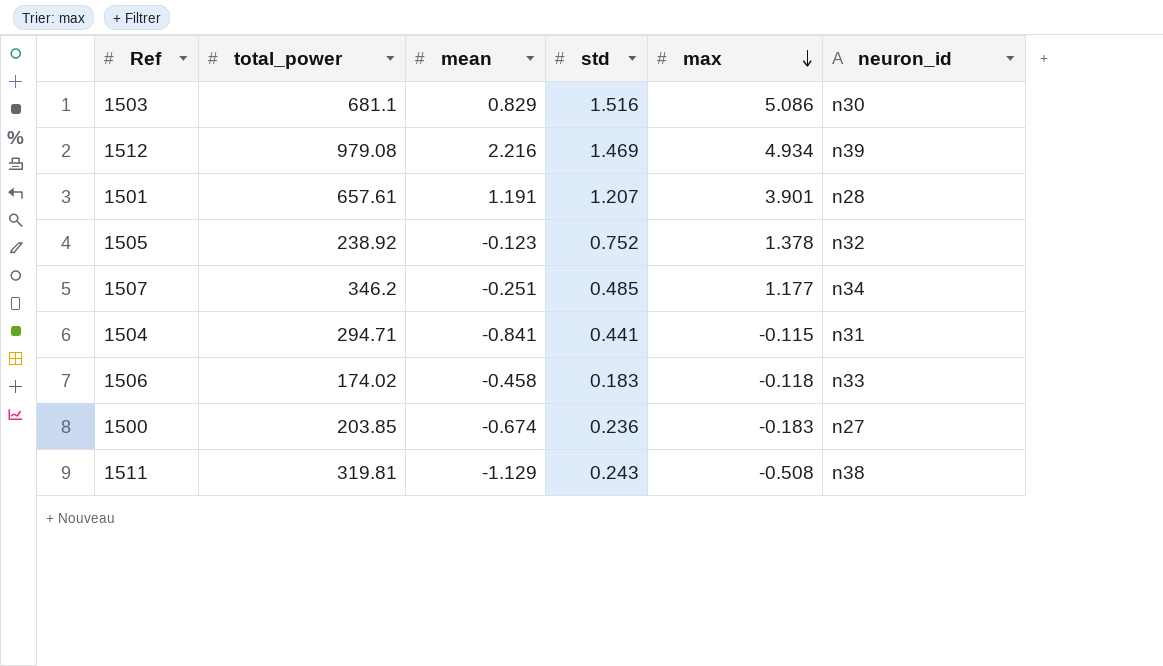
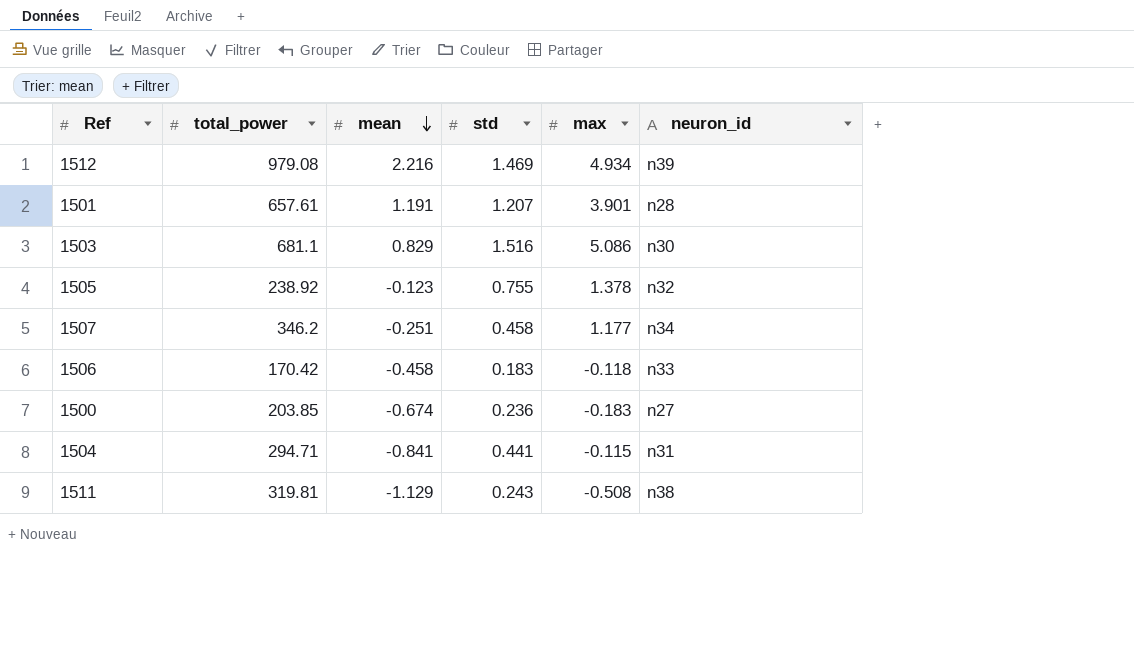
row order: max descending -> mean descending
1505 | std: 0.752 -> 0.755
1507 | std: 0.485 -> 0.458
1506 | total_power: 174.02 -> 170.42

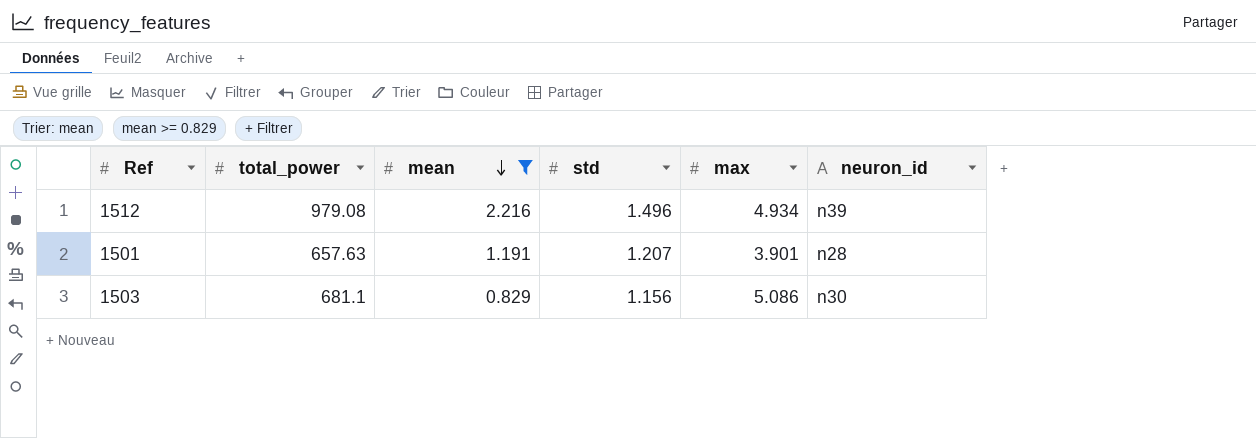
filter: none -> mean >= 0.829
1512 | std: 1.469 -> 1.496
1501 | total_power: 657.61 -> 657.63
1503 | std: 1.516 -> 1.156

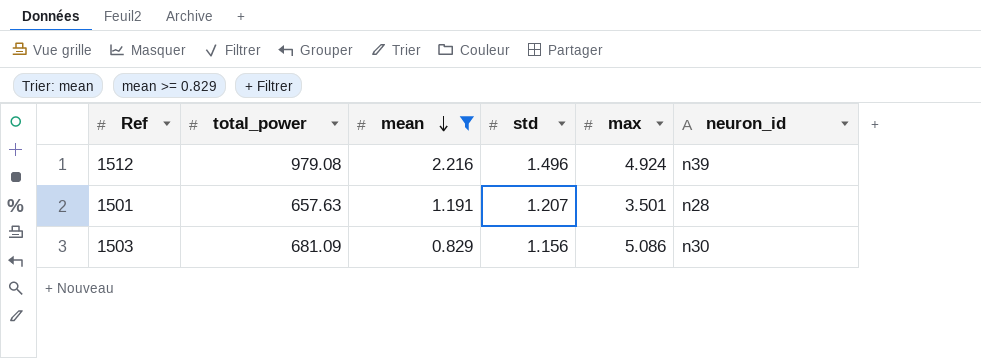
1512 | max: 4.934 -> 4.924
1501 | max: 3.901 -> 3.501
1503 | total_power: 681.1 -> 681.09

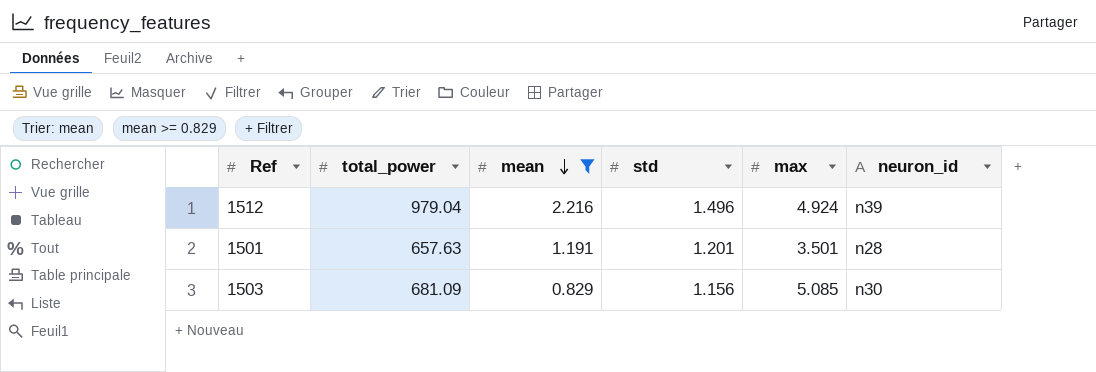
1512 | total_power: 979.08 -> 979.04
1501 | std: 1.207 -> 1.201
1503 | max: 5.086 -> 5.085

